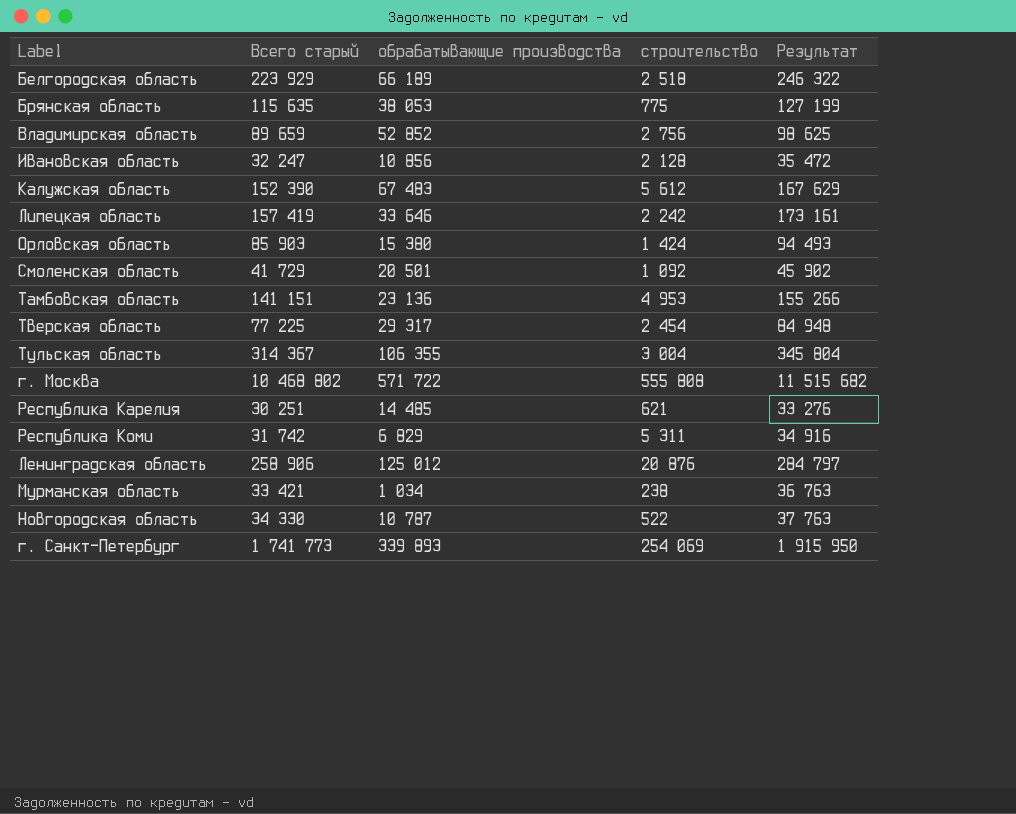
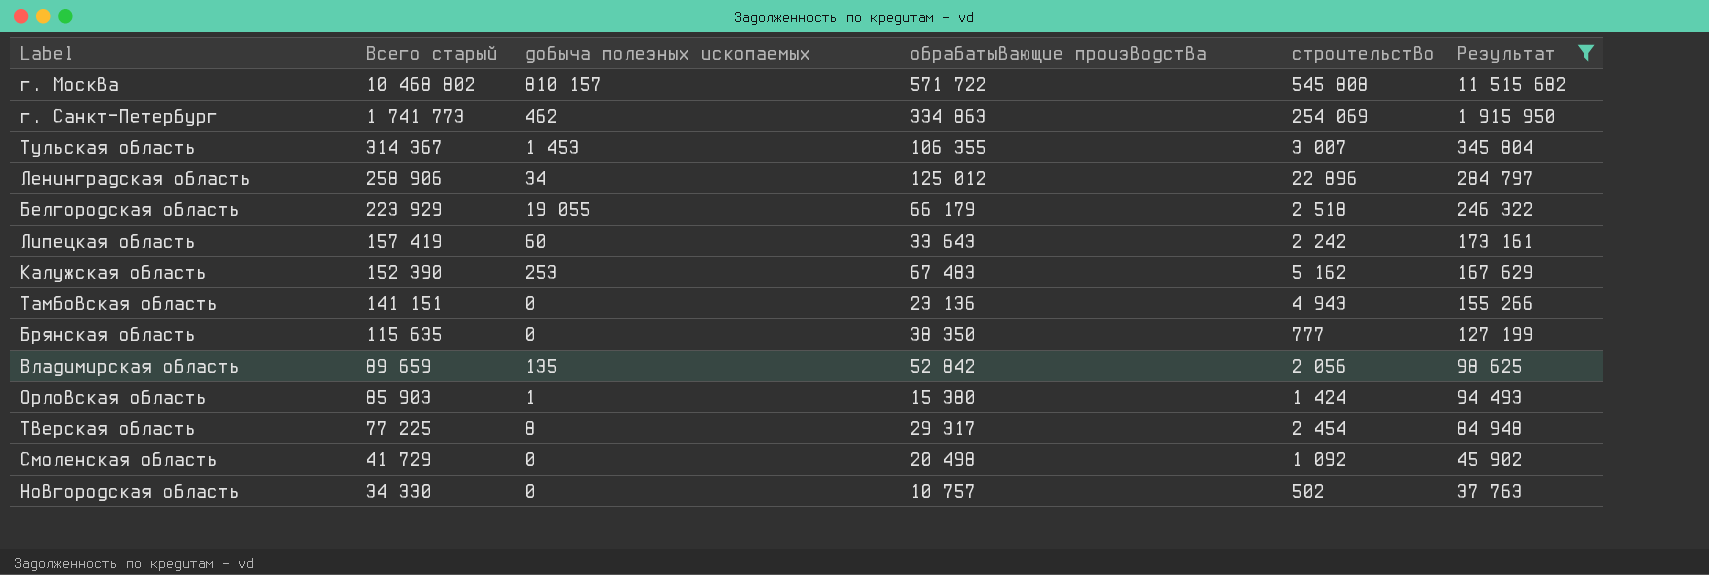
filter: none -> Результат >= 37 763
row order: none -> Всего старый descending
column добыча полезных ископаемых | position: none -> 3
г. Москва | строительство: 555 808 -> 545 808
г. Санкт-Петербург | обрабатывающие производства: 339 893 -> 334 863
Тульская область | строительство: 3 004 -> 3 007
Ленинградская область | строительство: 20 876 -> 22 896
Белгородская область | обрабатывающие производства: 66 189 -> 66 179
Липецкая область | обрабатывающие производства: 33 646 -> 33 643
Калужская область | строительство: 5 612 -> 5 162
Тамбовская область | строительство: 4 953 -> 4 943
Брянская область | обрабатывающие производства: 38 053 -> 38 350
Брянская область | строительство: 775 -> 777
Владимирская область | обрабатывающие производства: 52 852 -> 52 842
Владимирская область | строительство: 2 756 -> 2 056
Смоленская область | обрабатывающие производства: 20 501 -> 20 498
Новгородская область | обрабатывающие производства: 10 787 -> 10 757
Новгородская область | строительство: 522 -> 502

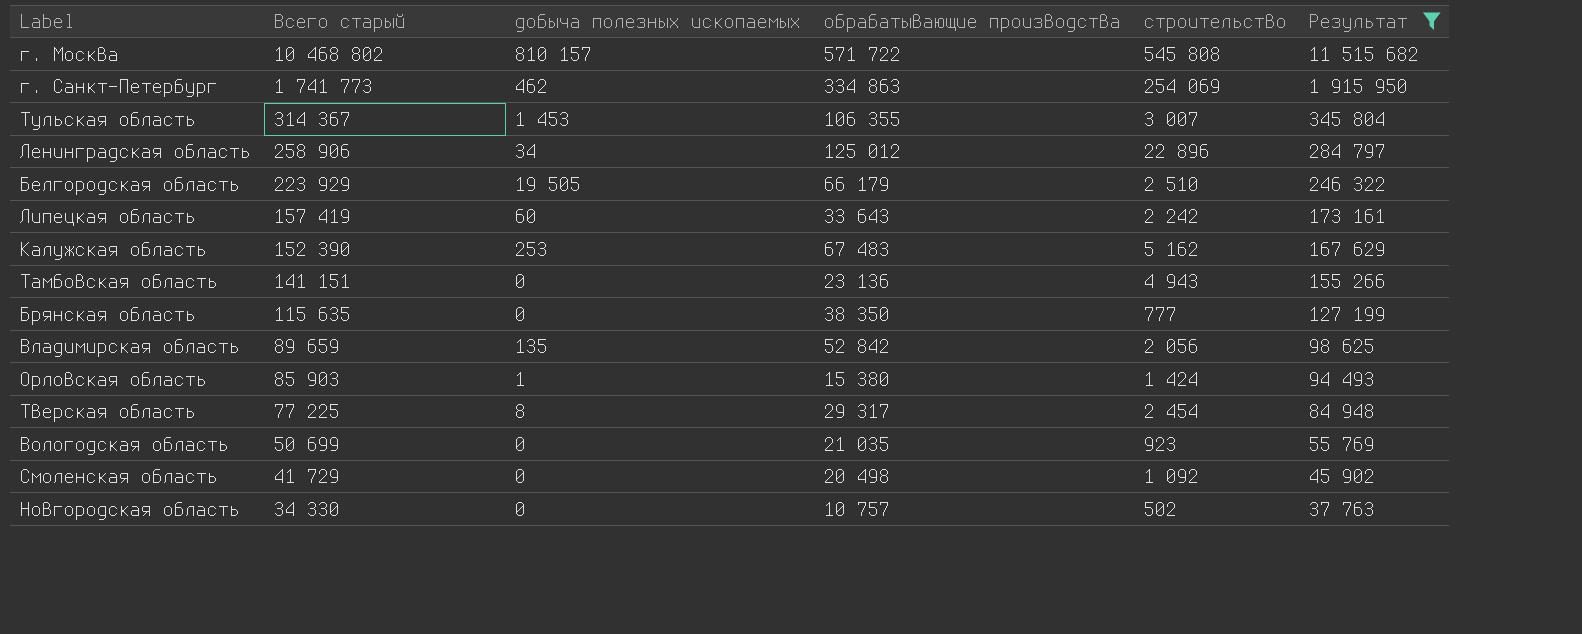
Белгородская область | добыча полезных ископаемых: 19 055 -> 19 505
Белгородская область | строительство: 2 518 -> 2 510
row Вологодская область: none -> 50 699 | 0 | 21 035 | 923 | 55 769

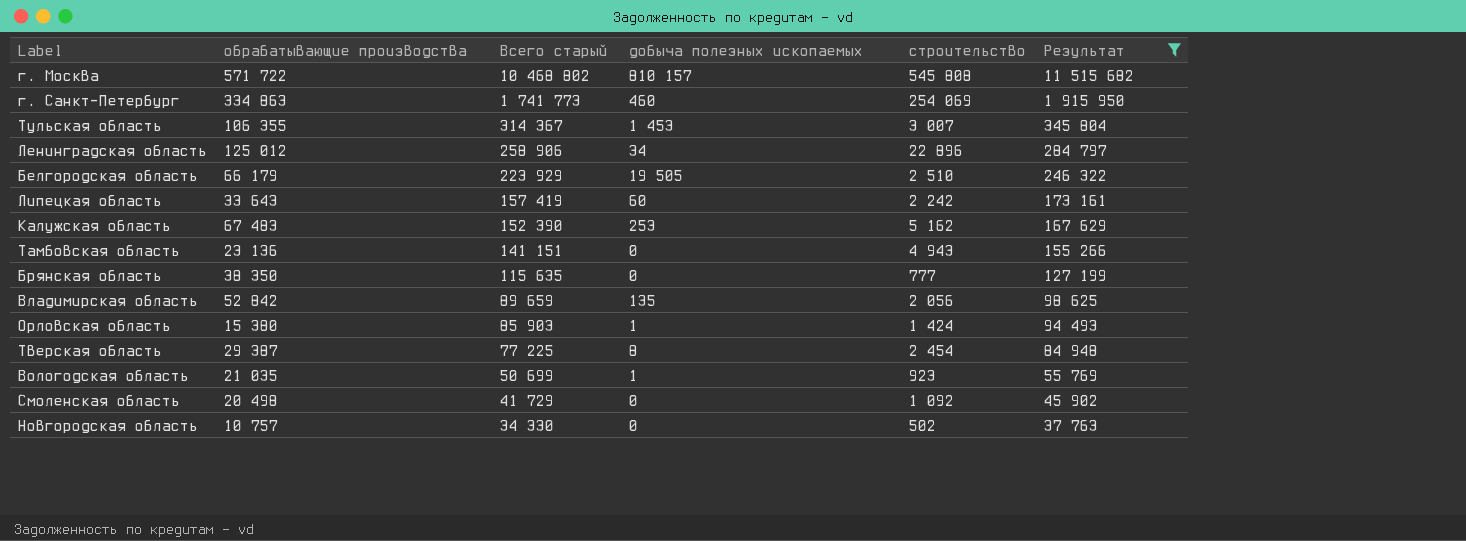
column обрабатывающие производства | position: 4 -> 2
г. Санкт-Петербург | добыча полезных ископаемых: 462 -> 460
Тверская область | обрабатывающие производства: 29 317 -> 29 387
Вологодская область | добыча полезных ископаемых: 0 -> 1

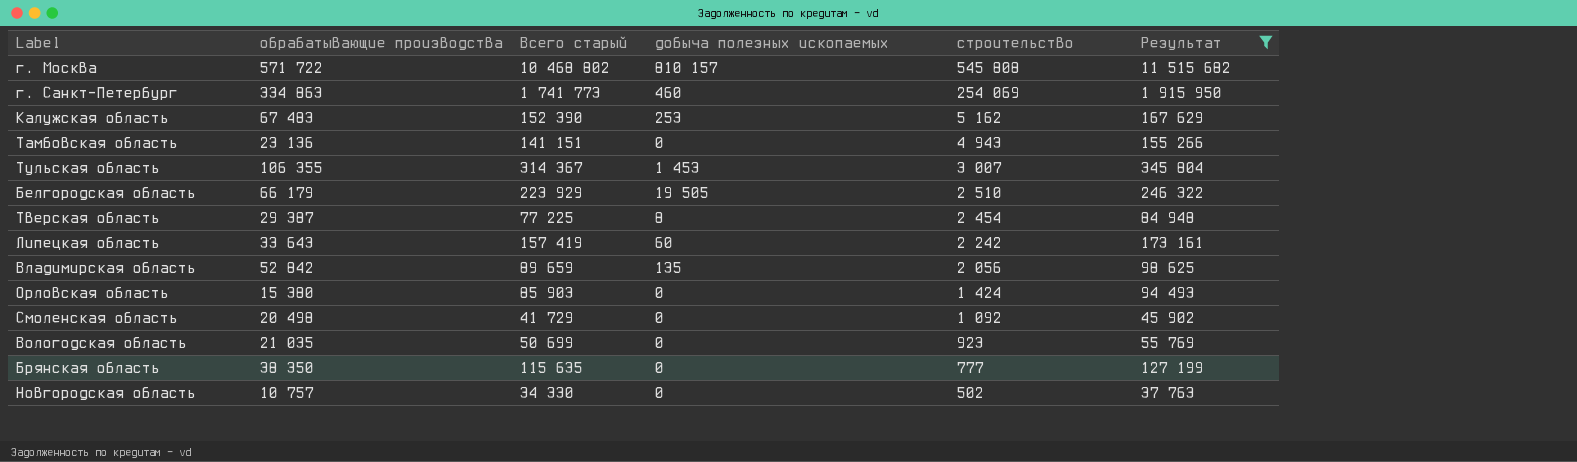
row order: Всего старый descending -> строительство descending
row Ленинградская область: 125 012 | 258 906 | 34 | 22 896 | 284 797 -> none
Орловская область | добыча полезных ископаемых: 1 -> 0
Вологодская область | добыча полезных ископаемых: 1 -> 0

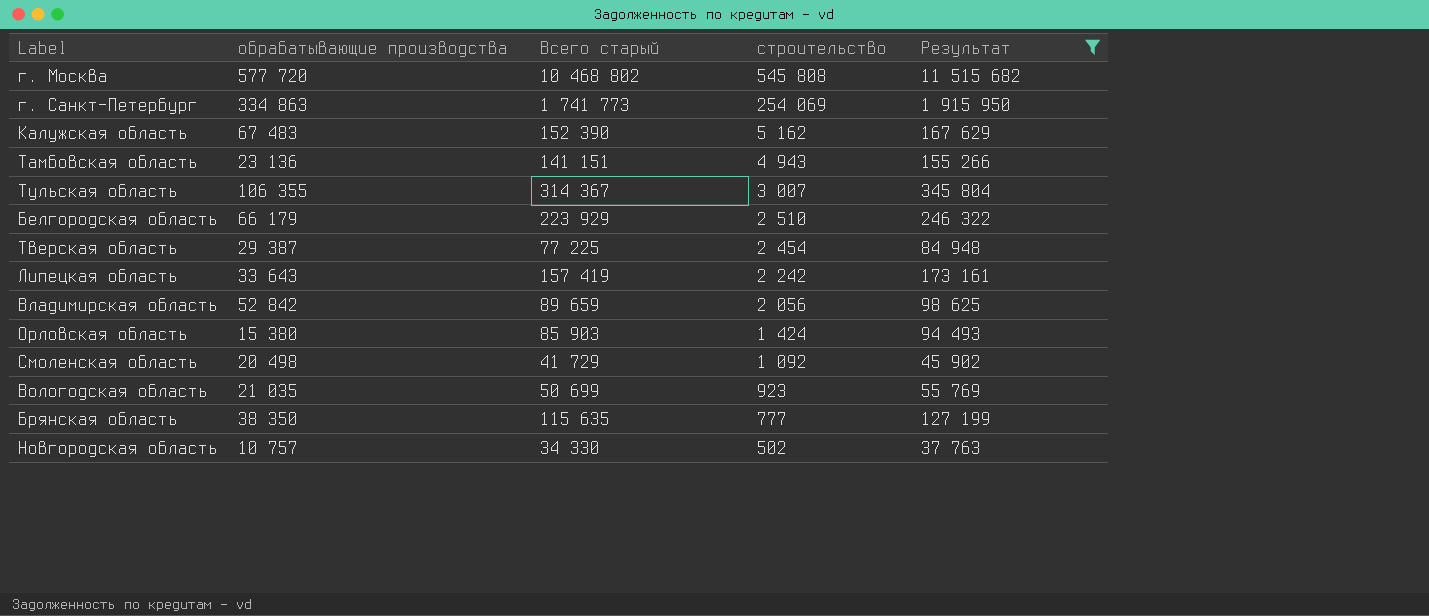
column добыча полезных ископаемых | position: 4 -> none
г. Москва | обрабатывающие производства: 571 722 -> 577 720

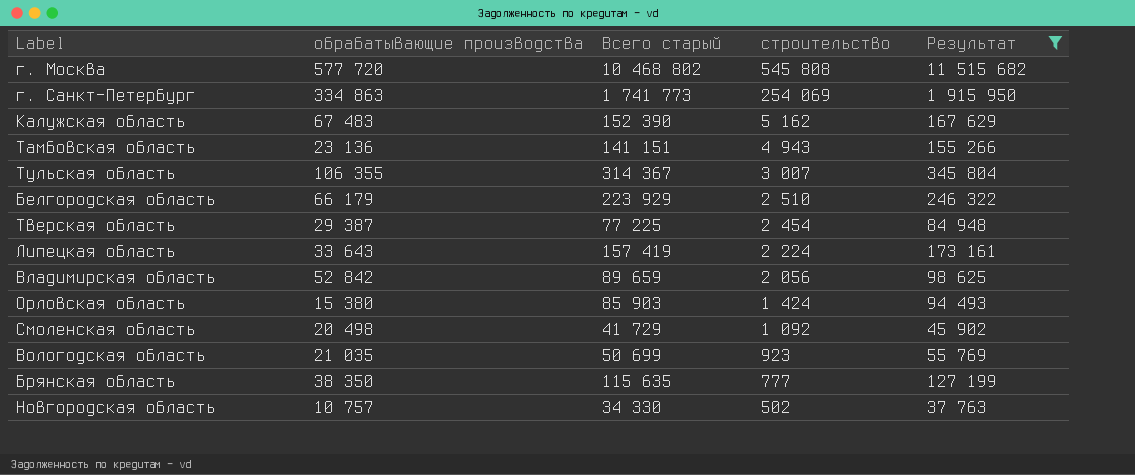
Липецкая область | строительство: 2 242 -> 2 224

